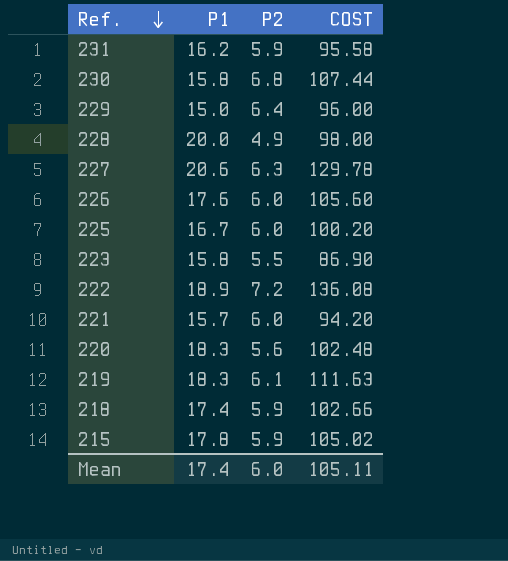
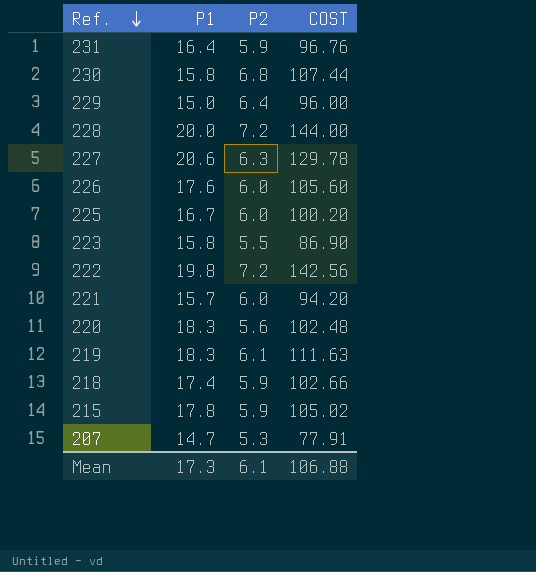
231 | P1: 16.2 -> 16.4
231 | COST: 95.58 -> 96.76
228 | P2: 4.9 -> 7.2
228 | COST: 98.00 -> 144.00
222 | P1: 18.9 -> 19.8
222 | COST: 136.08 -> 142.56
row 207: none -> 14.7 | 5.3 | 77.91
Mean | P1: 17.4 -> 17.3
Mean | P2: 6.0 -> 6.1
Mean | COST: 105.11 -> 106.88

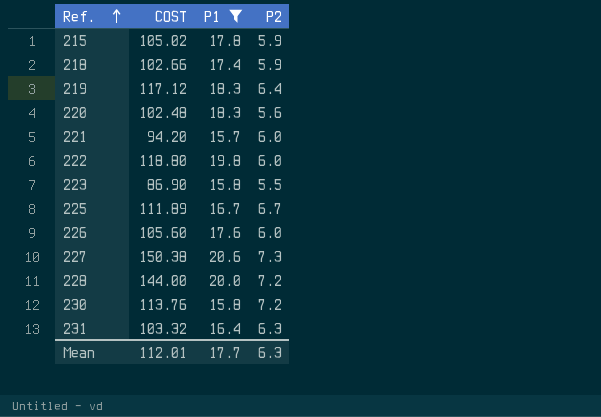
filter: none -> P1 >= 15.7
row order: Ref. descending -> Ref. ascending
column COST | position: 4 -> 2
219 | COST: 111.63 -> 117.12
219 | P2: 6.1 -> 6.4
222 | COST: 142.56 -> 118.80
222 | P2: 7.2 -> 6.0
225 | COST: 100.20 -> 111.89
225 | P2: 6.0 -> 6.7
227 | COST: 129.78 -> 150.38
227 | P2: 6.3 -> 7.3
230 | COST: 107.44 -> 113.76
230 | P2: 6.8 -> 7.2
231 | COST: 96.76 -> 103.32
231 | P2: 5.9 -> 6.3
Mean | COST: 106.88 -> 112.01
Mean | P1: 17.3 -> 17.7
Mean | P2: 6.1 -> 6.3

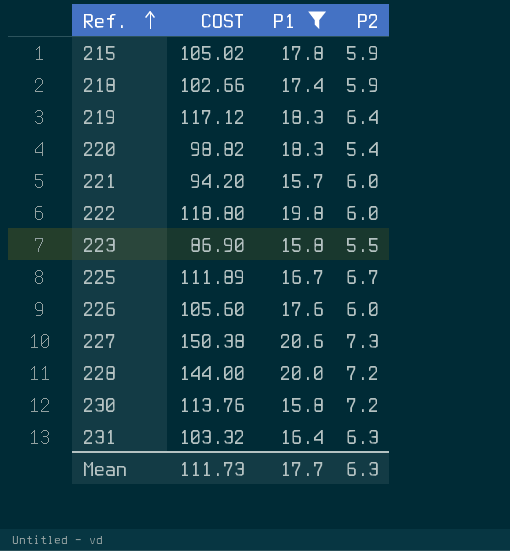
220 | COST: 102.48 -> 98.82
220 | P2: 5.6 -> 5.4
Mean | COST: 112.01 -> 111.73

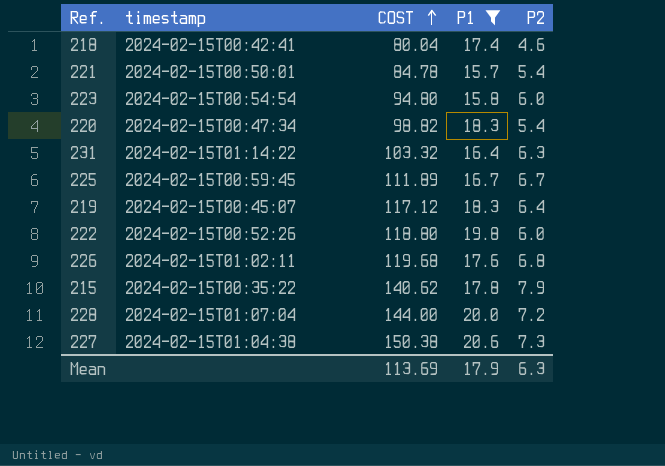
row order: Ref. ascending -> COST ascending
column timestamp | position: none -> 2
row 230: 113.76 | 15.8 | 7.2 -> none
218 | COST: 102.66 -> 80.04
218 | P2: 5.9 -> 4.6
221 | COST: 94.20 -> 84.78
221 | P2: 6.0 -> 5.4
223 | COST: 86.90 -> 94.80
223 | P2: 5.5 -> 6.0
226 | COST: 105.60 -> 119.68
226 | P2: 6.0 -> 6.8
215 | COST: 105.02 -> 140.62
215 | P2: 5.9 -> 7.9
Mean | COST: 111.73 -> 113.69
Mean | P1: 17.7 -> 17.9

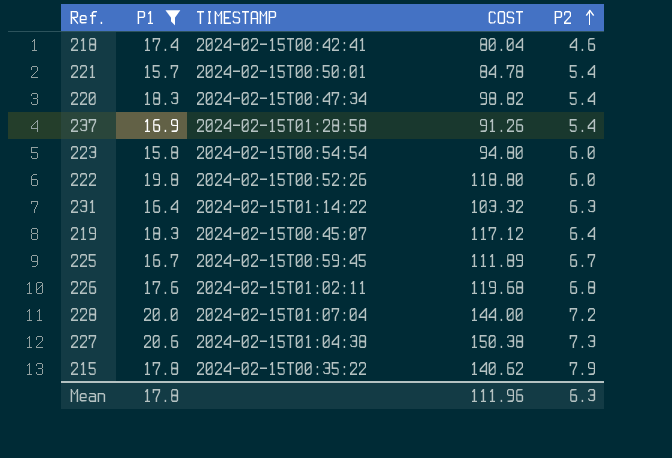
row order: COST ascending -> P2 ascending
column P1 | position: 4 -> 2
column name: timestamp -> TIMESTAMP
row 237: none -> 16.9 | 2024-02-15T01:28:58 | 91.26 | 5.4
Mean | P1: 17.9 -> 17.8
Mean | COST: 113.69 -> 111.96

